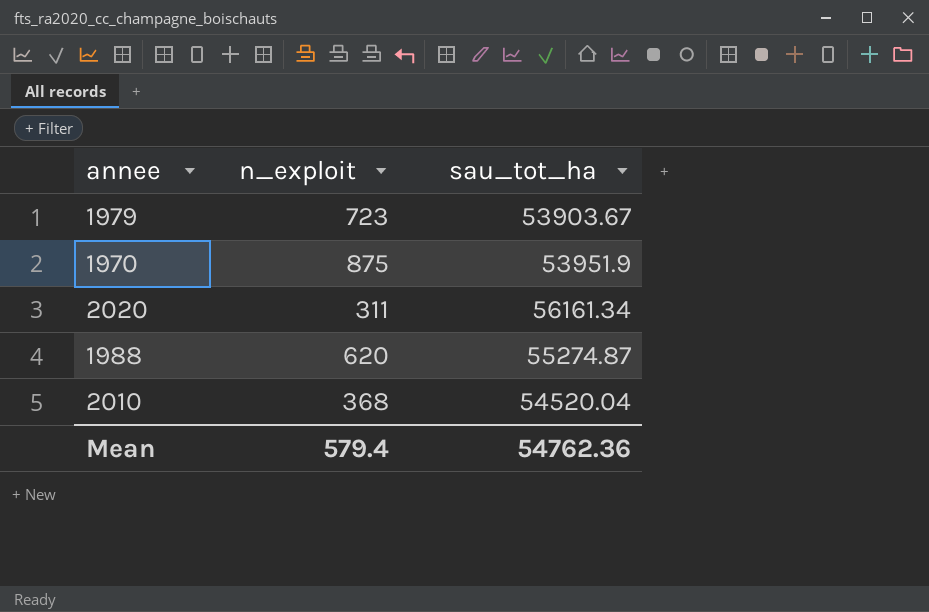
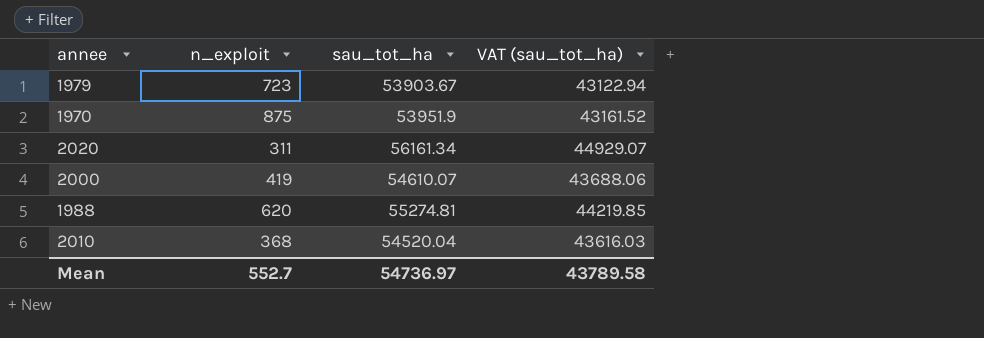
column VAT (sau_tot_ha) | formula: none -> [sau_tot_ha] * 0.8
row 2000: none -> 419 | 54610.07 | 43688.06
1988 | sau_tot_ha: 55274.87 -> 55274.81
Mean | n_exploit: 579.4 -> 552.7
Mean | sau_tot_ha: 54762.36 -> 54736.97

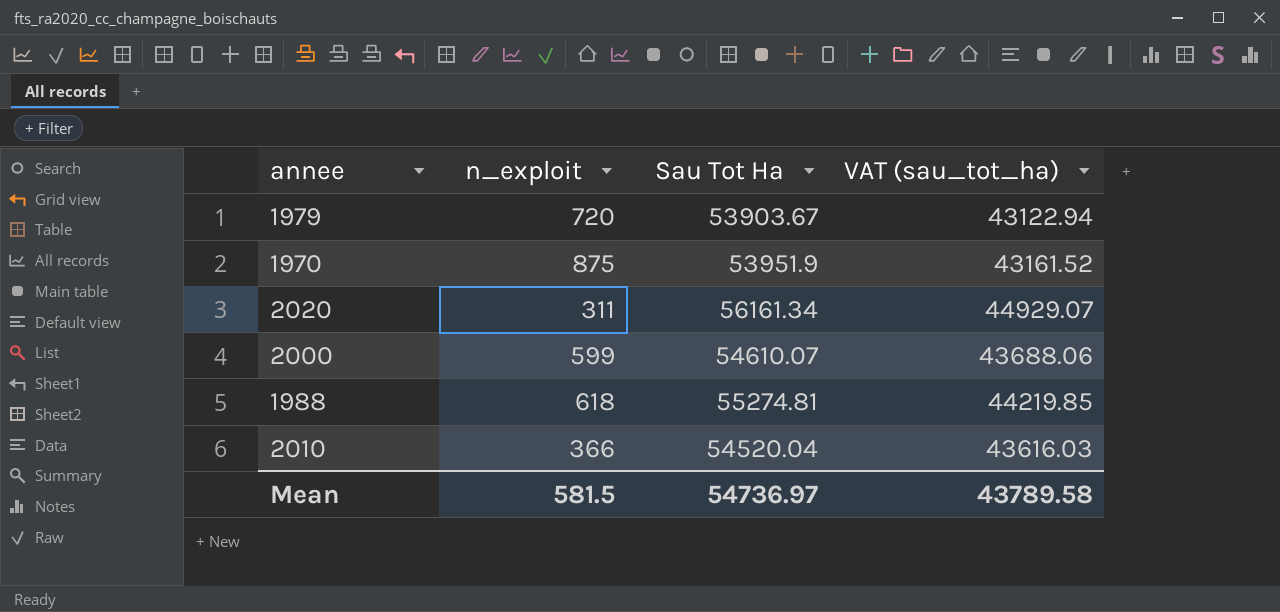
column name: sau_tot_ha -> Sau Tot Ha
1979 | n_exploit: 723 -> 720
2000 | n_exploit: 419 -> 599
1988 | n_exploit: 620 -> 618
2010 | n_exploit: 368 -> 366
Mean | n_exploit: 552.7 -> 581.5

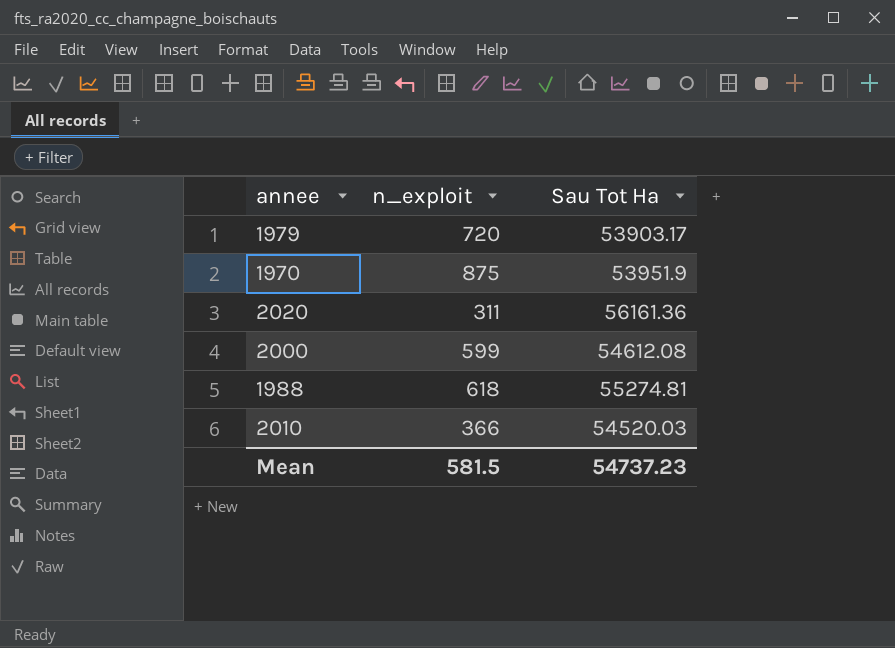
column VAT (sau_tot_ha) | formula: [Sau Tot Ha] * 0.8 -> none
1979 | Sau Tot Ha: 53903.67 -> 53903.17
2020 | Sau Tot Ha: 56161.34 -> 56161.36
2000 | Sau Tot Ha: 54610.07 -> 54612.08
2010 | Sau Tot Ha: 54520.04 -> 54520.03
Mean | Sau Tot Ha: 54736.97 -> 54737.23

